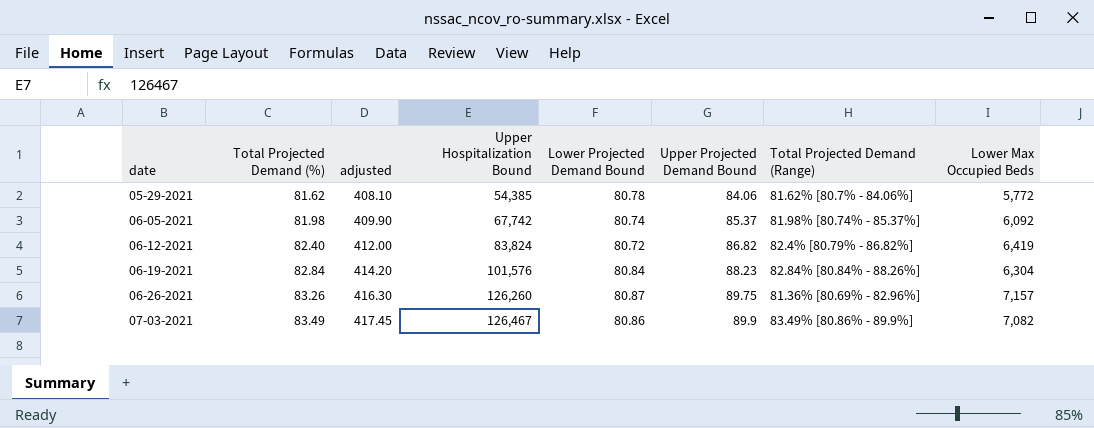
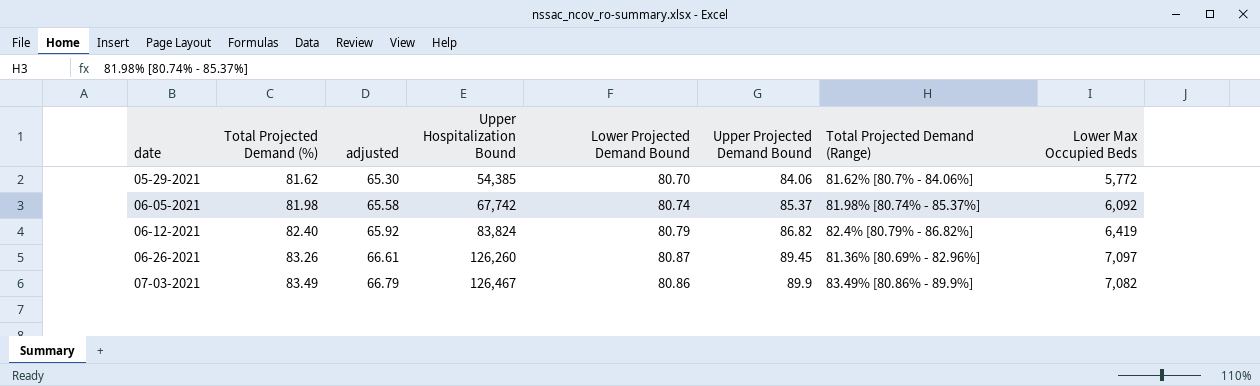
column adjusted | formula: [Total Projected Demand (%)] * 5 -> [Total Projected Demand (%)] * 0.8
row 06-19-2021: 82.84 | 414.20 | 101,576 | 80.84 | 88.23 | 82.84% [80.84% - 88.26%] | 6,304 -> none
05-29-2021 | Lower Projected Demand Bound: 80.78 -> 80.70
06-12-2021 | Lower Projected Demand Bound: 80.72 -> 80.79
06-26-2021 | Upper Projected Demand Bound: 89.75 -> 89.45
06-26-2021 | Lower Max Occupied Beds: 7,157 -> 7,097

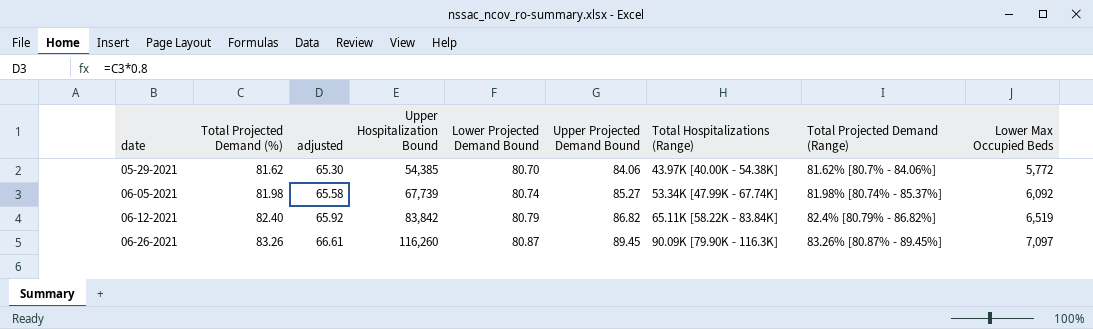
column Total Hospitalizations (Range) | position: none -> 7
row 07-03-2021: 83.49 | 66.79 | 126,467 | 80.86 | 89.9 | 83.49% [80.86% - 89.9%] | 7,082 -> none
06-05-2021 | Upper Hospitalization Bound: 67,742 -> 67,739
06-05-2021 | Upper Projected Demand Bound: 85.37 -> 85.27
06-12-2021 | Upper Hospitalization Bound: 83,824 -> 83,842
06-12-2021 | Lower Max Occupied Beds: 6,419 -> 6,519
06-26-2021 | Upper Hospitalization Bound: 126,260 -> 116,260
06-26-2021 | Total Projected Demand (Range): 81.36% [80.69% - 82.96%] -> 83.26% [80.87% - 89.45%]

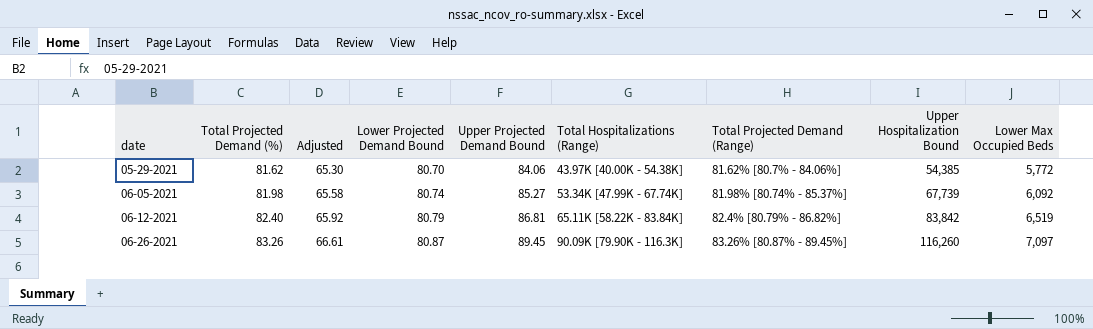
column name: adjusted -> Adjusted
column Upper Hospitalization Bound | position: 4 -> 8
06-12-2021 | Upper Projected Demand Bound: 86.82 -> 86.81

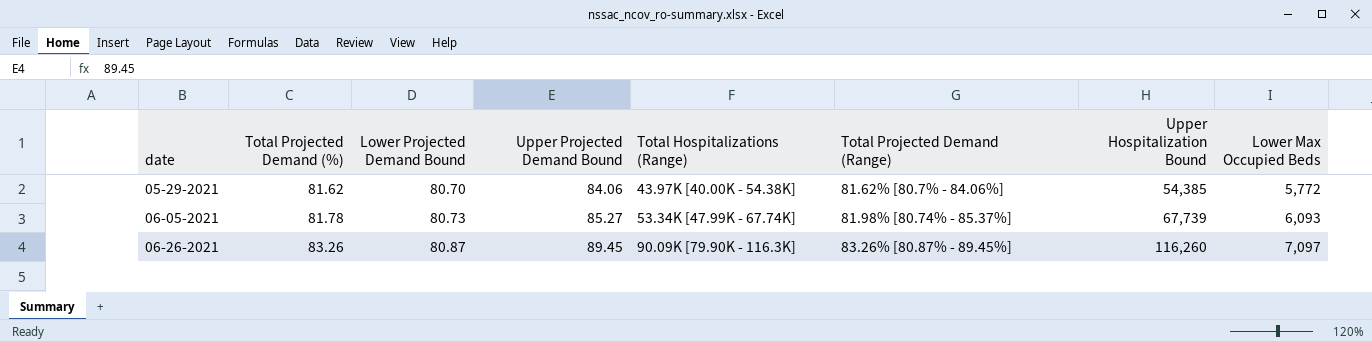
column Adjusted | formula: [Total Projected Demand (%)] * 0.8 -> none
row 06-12-2021: 82.40 | 65.92 | 80.79 | 86.81 | 65.11K [58.22K - 83.84K] | 82.4% [80.79% - 86.82%] | 83,842 | 6,519 -> none
06-05-2021 | Total Projected Demand (%): 81.98 -> 81.78
06-05-2021 | Lower Projected Demand Bound: 80.74 -> 80.73
06-05-2021 | Lower Max Occupied Beds: 6,092 -> 6,093

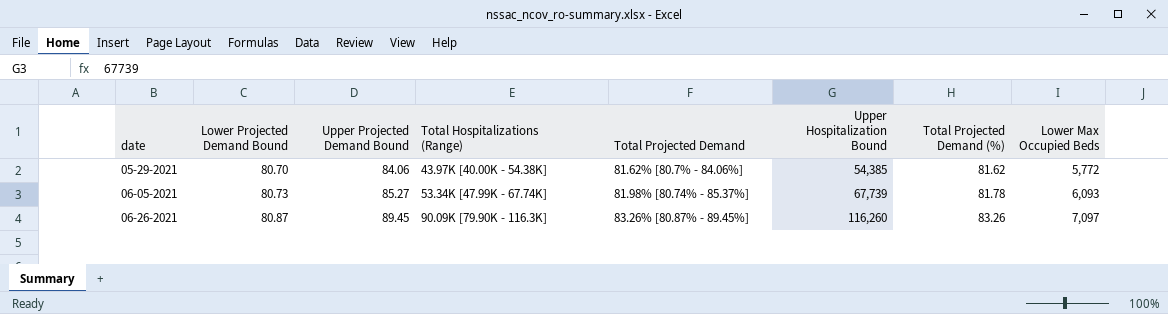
column name: Total Projected Demand (Range) -> Total Projected Demand
column Total Projected Demand (%) | position: 2 -> 7

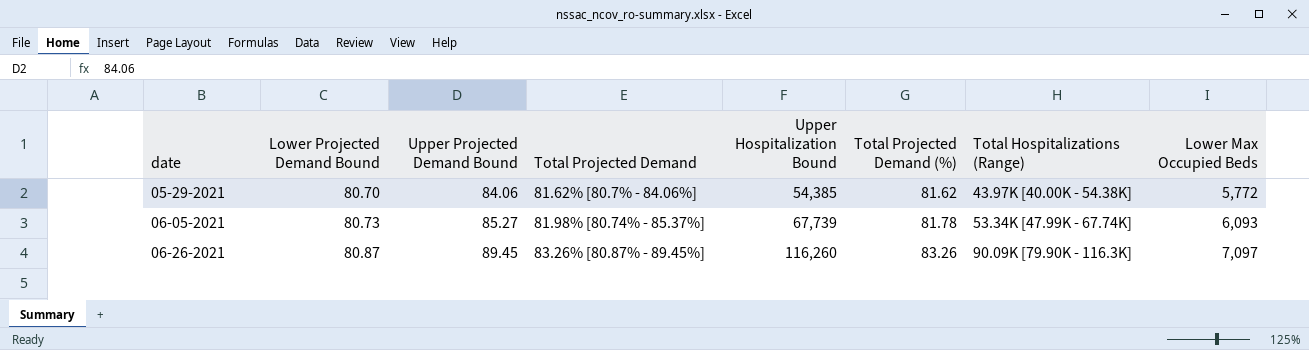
column Total Hospitalizations (Range) | position: 4 -> 7

